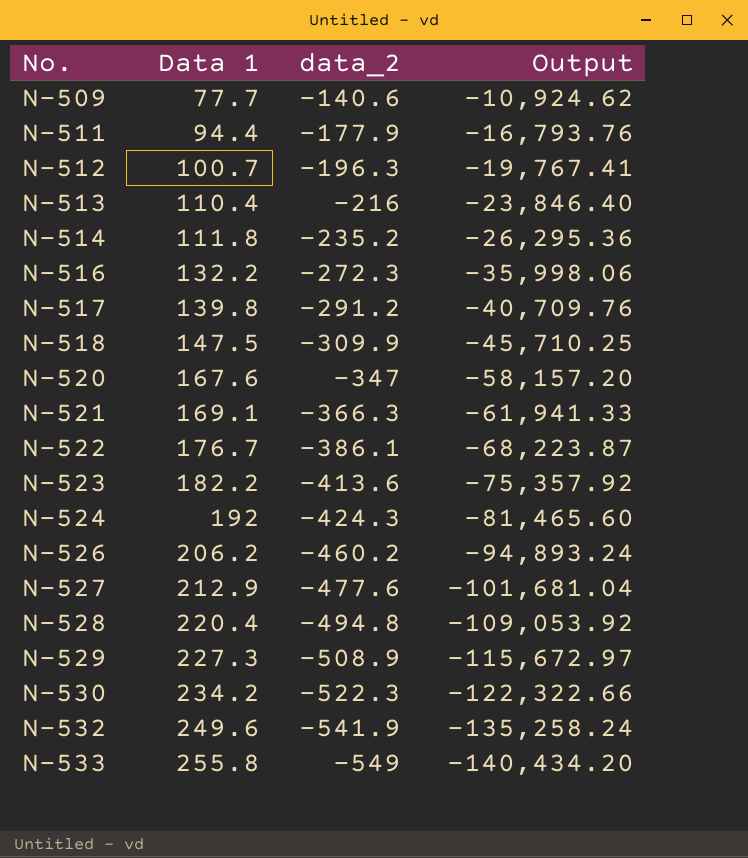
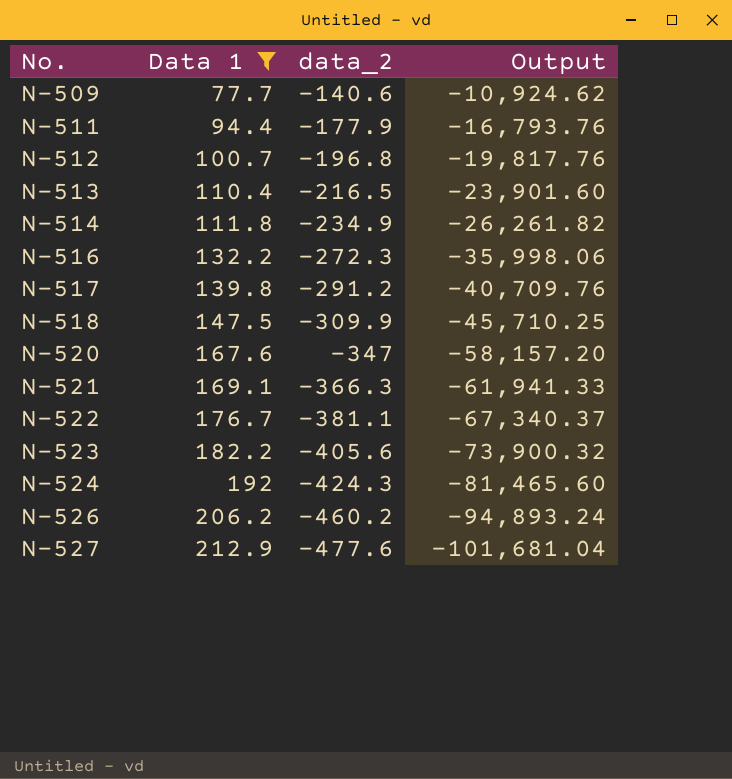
filter: none -> Data 1 <= 212.9
N-512 | data_2: -196.3 -> -196.8
N-512 | Output: -19,767.41 -> -19,817.76
N-513 | data_2: -216 -> -216.5
N-513 | Output: -23,846.40 -> -23,901.60
N-514 | data_2: -235.2 -> -234.9
N-514 | Output: -26,295.36 -> -26,261.82
N-522 | data_2: -386.1 -> -381.1
N-522 | Output: -68,223.87 -> -67,340.37
N-523 | data_2: -413.6 -> -405.6
N-523 | Output: -75,357.92 -> -73,900.32

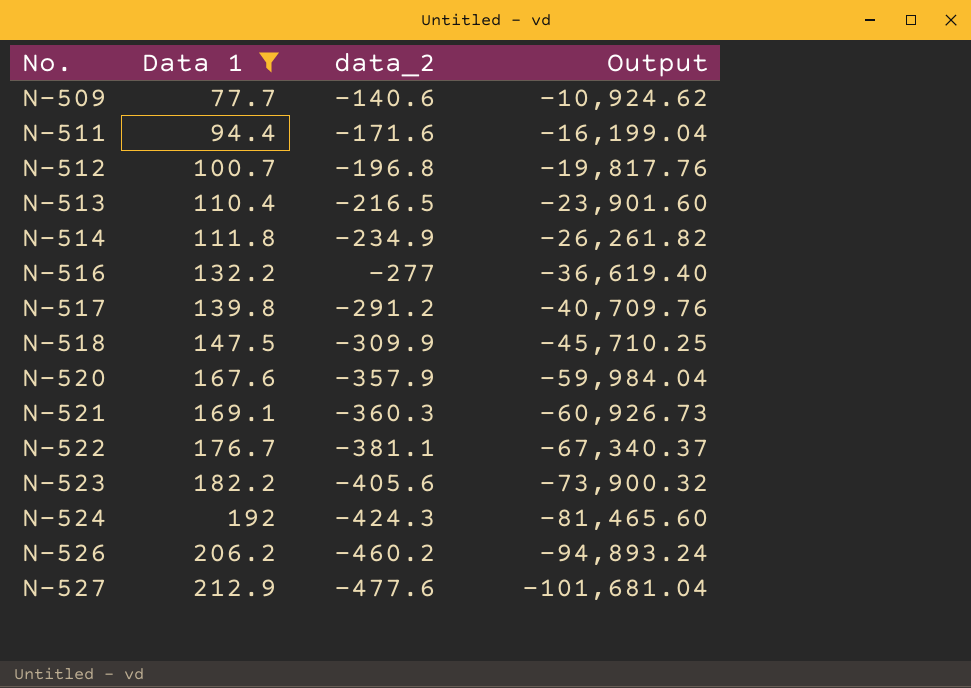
N-511 | data_2: -177.9 -> -171.6
N-511 | Output: -16,793.76 -> -16,199.04
N-516 | data_2: -272.3 -> -277
N-516 | Output: -35,998.06 -> -36,619.40
N-520 | data_2: -347 -> -357.9
N-520 | Output: -58,157.20 -> -59,984.04
N-521 | data_2: -366.3 -> -360.3
N-521 | Output: -61,941.33 -> -60,926.73

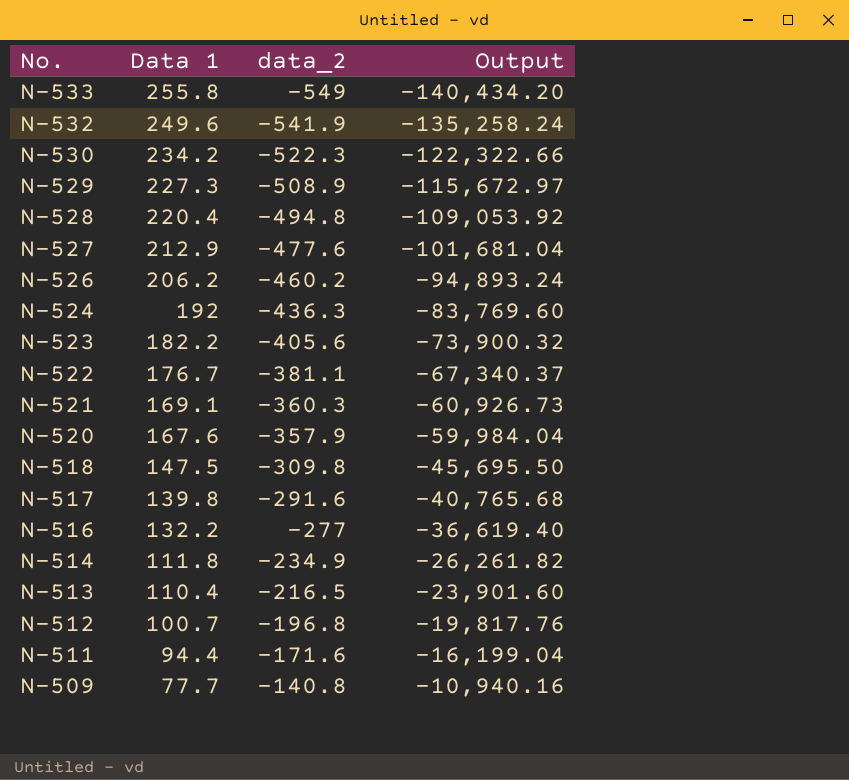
filter: Data 1 <= 212.9 -> none
row order: No. ascending -> No. descending
N-524 | data_2: -424.3 -> -436.3
N-524 | Output: -81,465.60 -> -83,769.60
N-518 | data_2: -309.9 -> -309.8
N-518 | Output: -45,710.25 -> -45,695.50
N-517 | data_2: -291.2 -> -291.6
N-517 | Output: -40,709.76 -> -40,765.68
N-509 | data_2: -140.6 -> -140.8
N-509 | Output: -10,924.62 -> -10,940.16

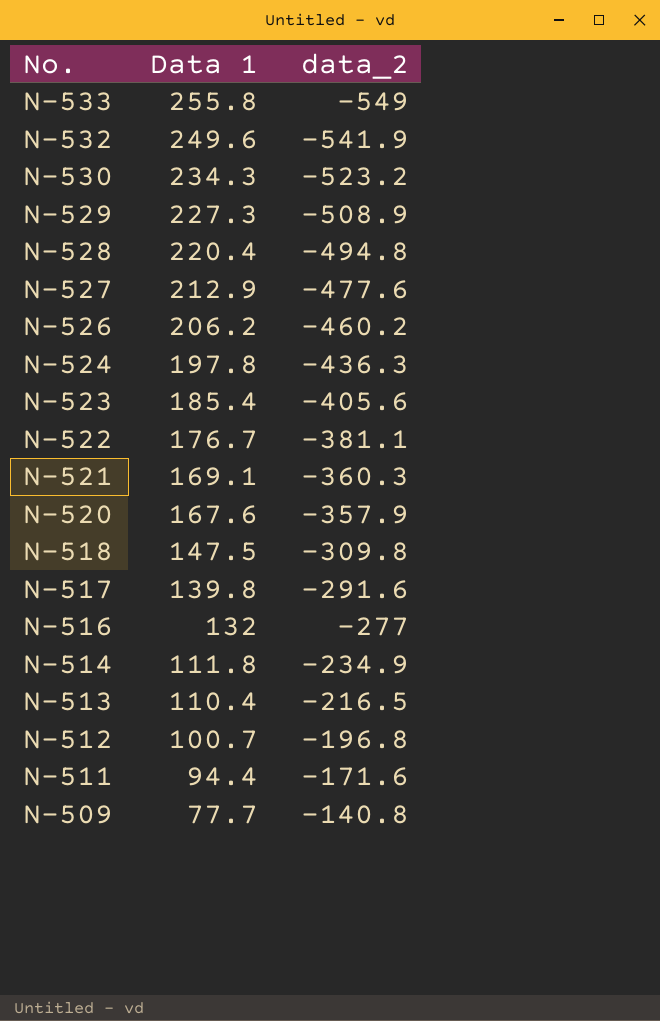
column Output | formula: [Data 1] * [data_2] -> none
N-530 | Data 1: 234.2 -> 234.3
N-530 | data_2: -522.3 -> -523.2
N-524 | Data 1: 192 -> 197.8
N-523 | Data 1: 182.2 -> 185.4
N-516 | Data 1: 132.2 -> 132

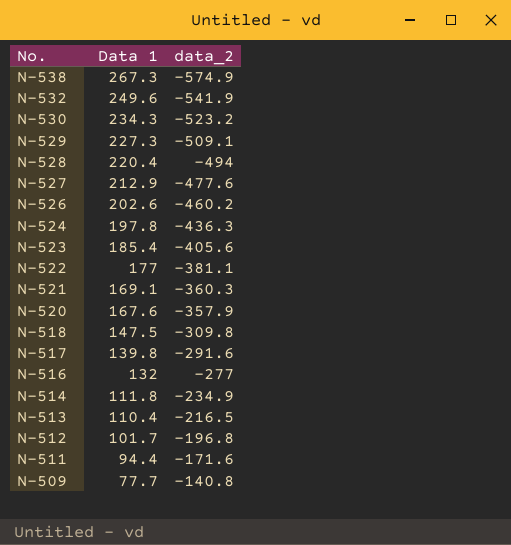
row N-533: 255.8 | -549 -> none
row N-538: none -> 267.3 | -574.9
N-529 | data_2: -508.9 -> -509.1
N-528 | data_2: -494.8 -> -494
N-526 | Data 1: 206.2 -> 202.6
N-522 | Data 1: 176.7 -> 177
N-512 | Data 1: 100.7 -> 101.7

